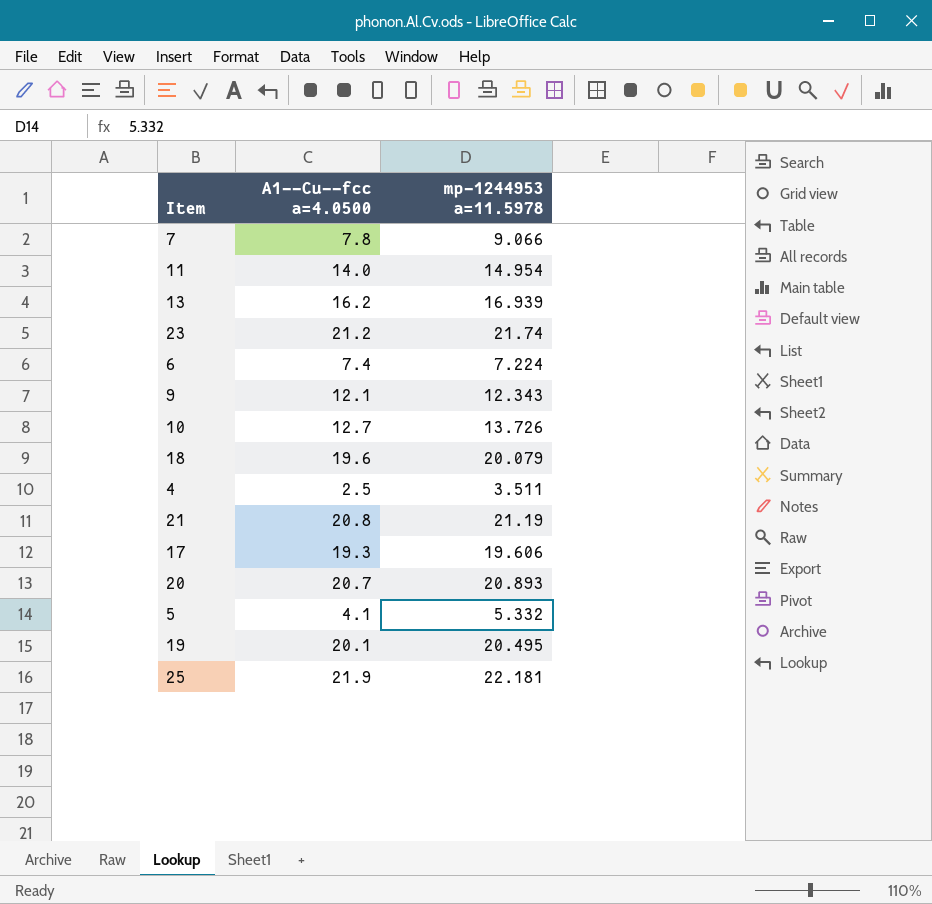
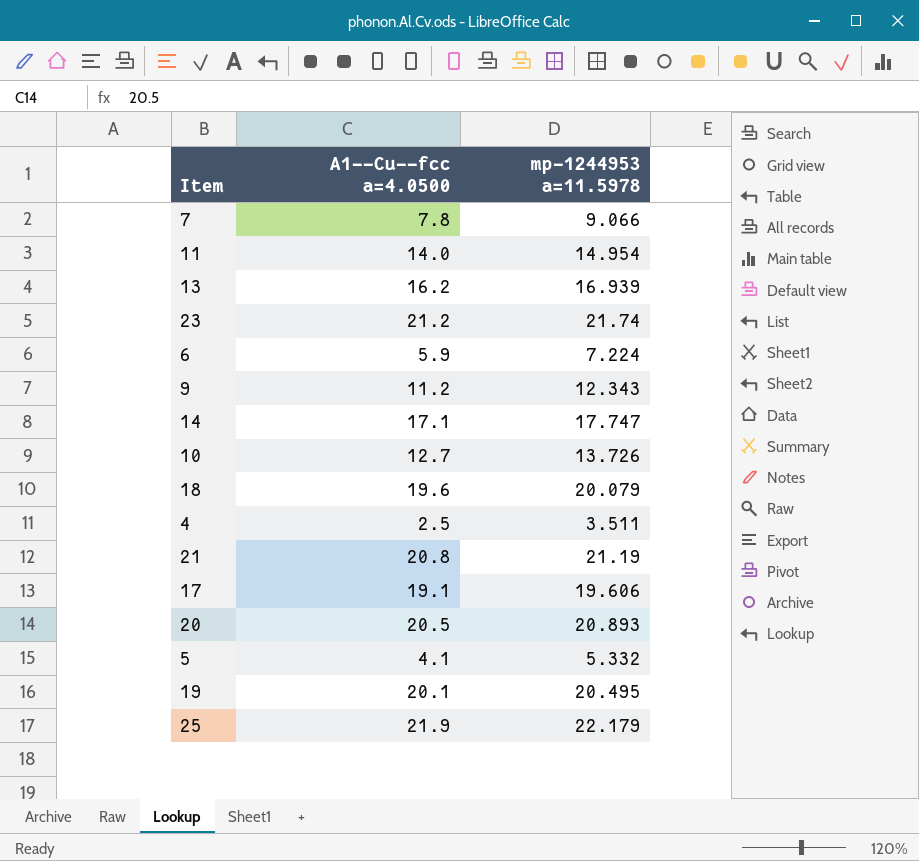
6 | A1--Cu--fcc a=4.0500: 7.4 -> 5.9
9 | A1--Cu--fcc a=4.0500: 12.1 -> 11.2
row 14: none -> 17.1 | 17.747
17 | A1--Cu--fcc a=4.0500: 19.3 -> 19.1
20 | A1--Cu--fcc a=4.0500: 20.7 -> 20.5
25 | mp-1244953 a=11.5978: 22.181 -> 22.179

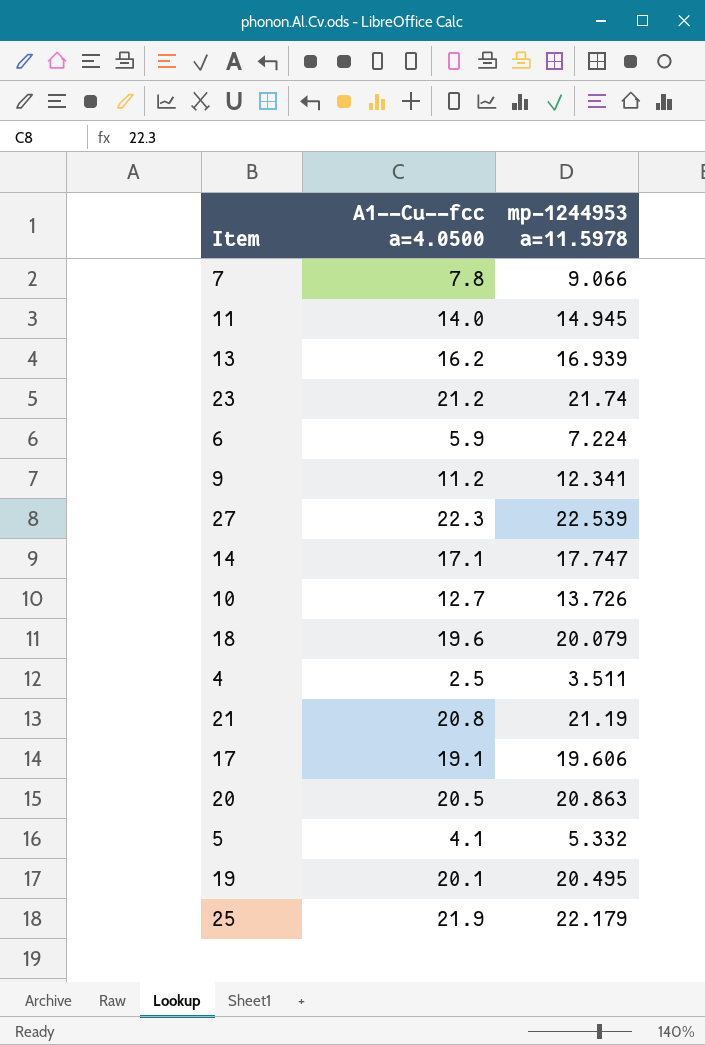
11 | mp-1244953 a=11.5978: 14.954 -> 14.945
9 | mp-1244953 a=11.5978: 12.343 -> 12.341
row 27: none -> 22.3 | 22.539
20 | mp-1244953 a=11.5978: 20.893 -> 20.863

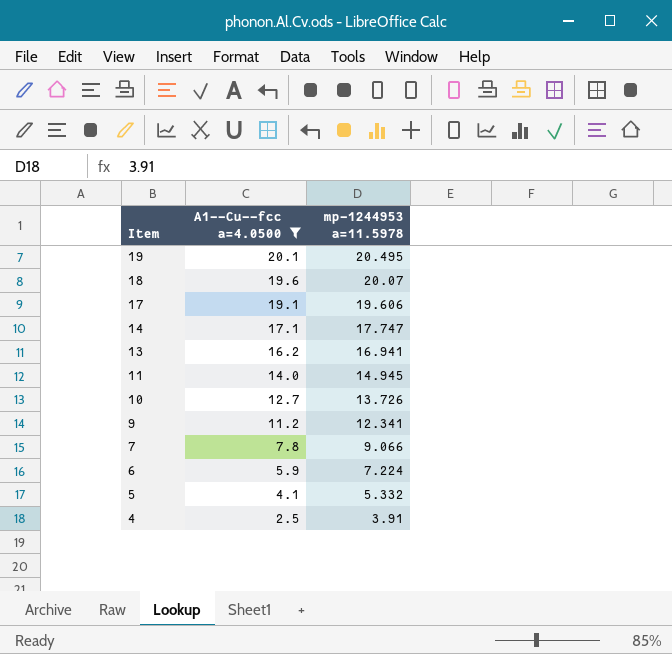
filter: none -> A1--Cu--fcc a=4.0500 <= 20.1
row order: none -> Item descending
18 | mp-1244953 a=11.5978: 20.079 -> 20.07
13 | mp-1244953 a=11.5978: 16.939 -> 16.941
4 | mp-1244953 a=11.5978: 3.511 -> 3.91

